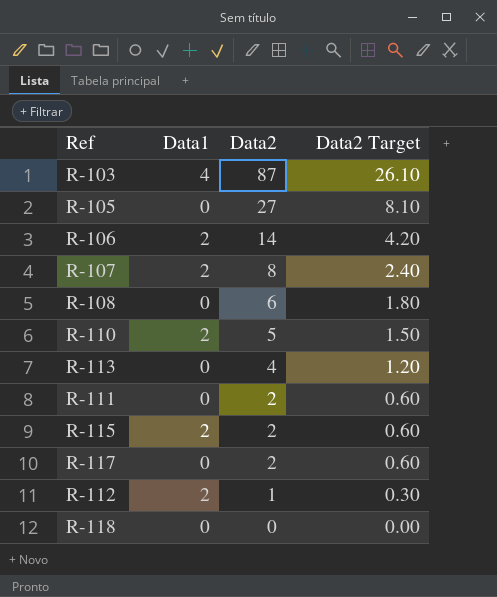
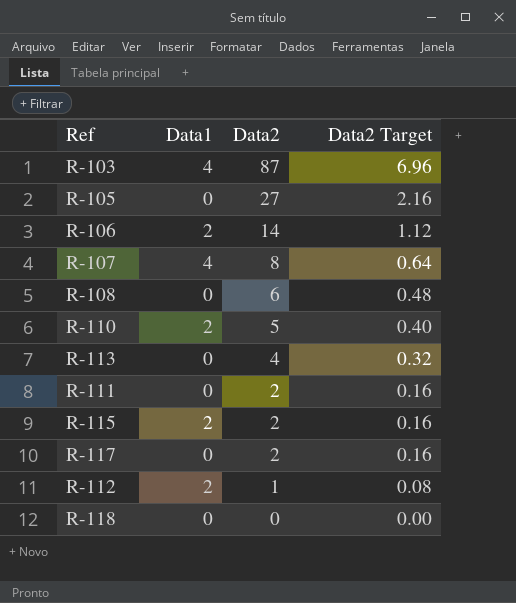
column Data2 Target | formula: [Data2] * 0.3 -> [Data2] * 0.08
R-107 | Data1: 2 -> 4

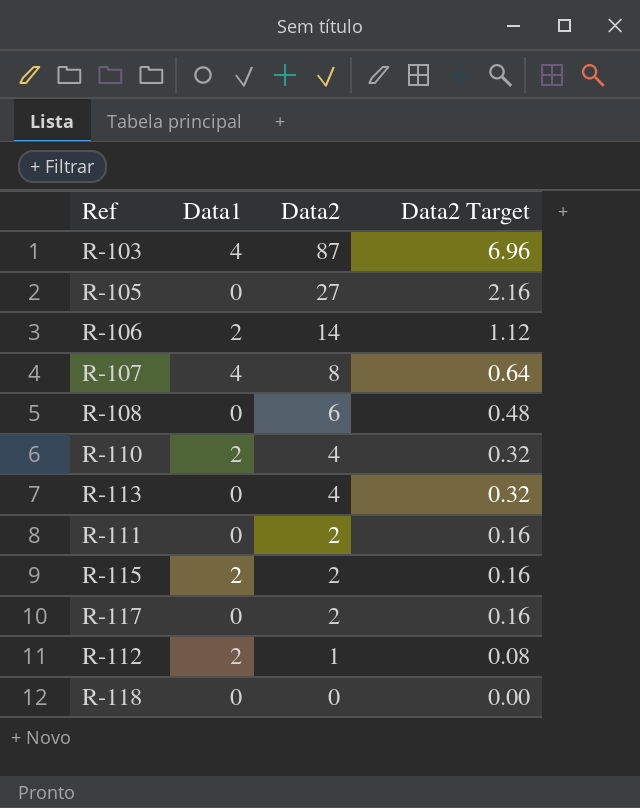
R-110 | Data2: 5 -> 4
R-110 | Data2 Target: 0.40 -> 0.32

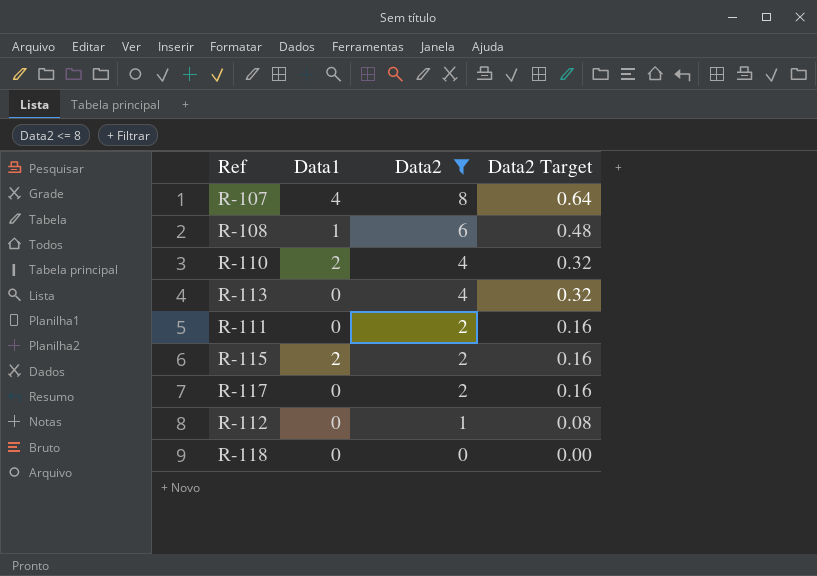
filter: none -> Data2 <= 8
R-108 | Data1: 0 -> 1
R-112 | Data1: 2 -> 0

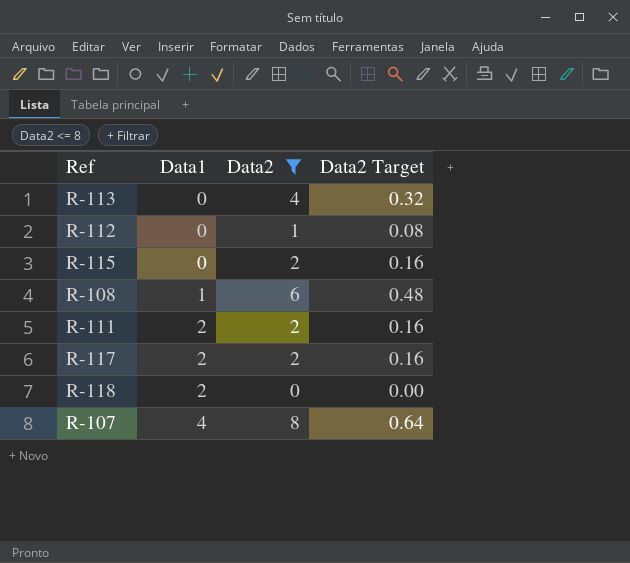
row order: Data2 descending -> Data1 ascending
row R-110: 2 | 4 | 0.32 -> none
R-115 | Data1: 2 -> 0
R-111 | Data1: 0 -> 2
R-117 | Data1: 0 -> 2
R-118 | Data1: 0 -> 2

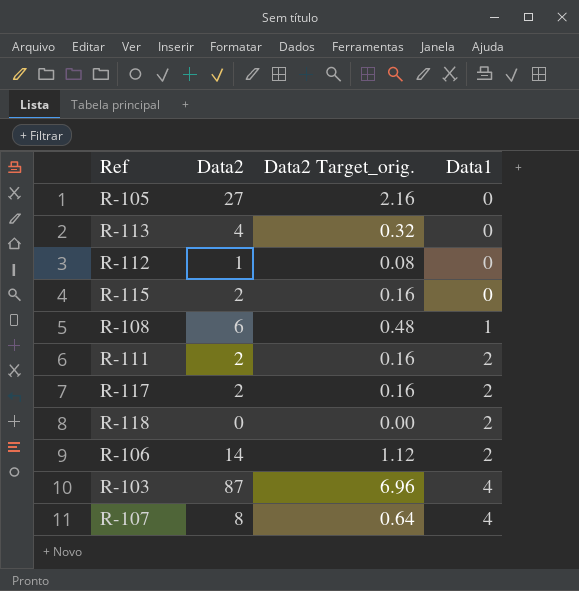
filter: Data2 <= 8 -> none
column name: Data2 Target -> Data2 Target_orig.
column Data1 | position: 2 -> 4

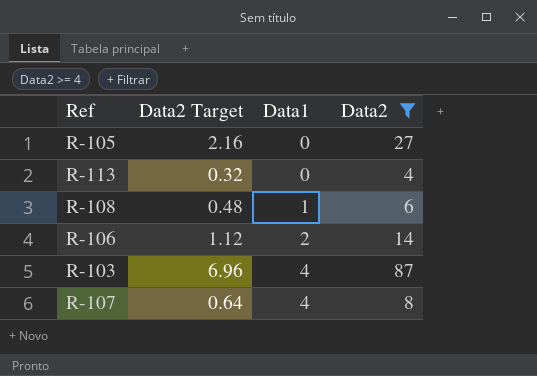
filter: none -> Data2 >= 4
column name: Data2 Target_orig. -> Data2 Target
column Data2 | position: 2 -> 4

